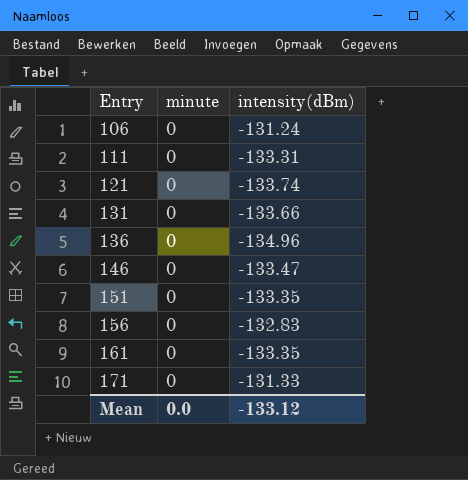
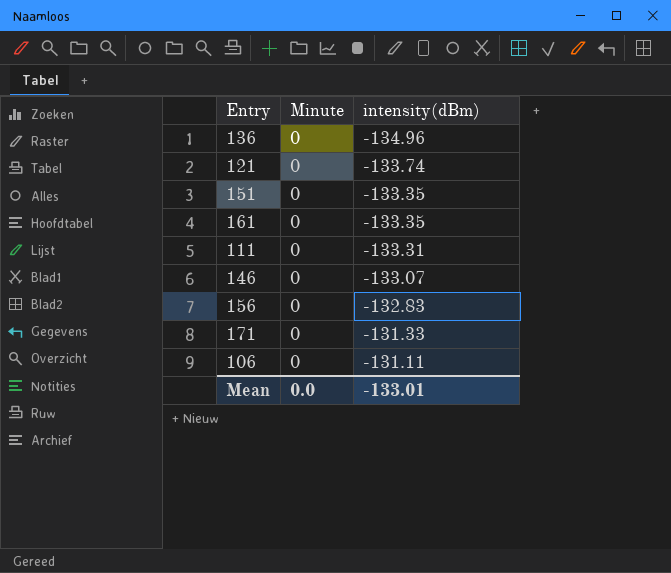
row order: Entry ascending -> intensity(dBm) ascending
column name: minute -> Minute
row 131: 0 | -133.66 -> none
146 | intensity(dBm): -133.47 -> -133.07
106 | intensity(dBm): -131.24 -> -131.11
Mean | intensity(dBm): -133.12 -> -133.01

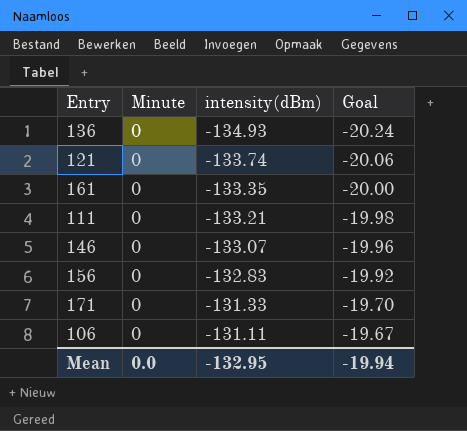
column Goal | formula: none -> [intensity(dBm)] * 0.15
row 151: 0 | -133.35 -> none
136 | intensity(dBm): -134.96 -> -134.93
111 | intensity(dBm): -133.31 -> -133.21
Mean | intensity(dBm): -133.01 -> -132.95

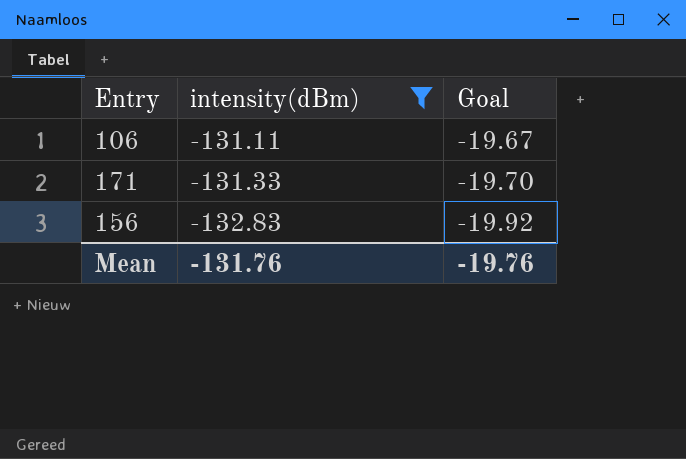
filter: none -> intensity(dBm) >= -132.83
row order: intensity(dBm) ascending -> intensity(dBm) descending
column Minute | position: 2 -> none
Mean | intensity(dBm): -132.95 -> -131.76
Mean | Goal: -19.94 -> -19.76

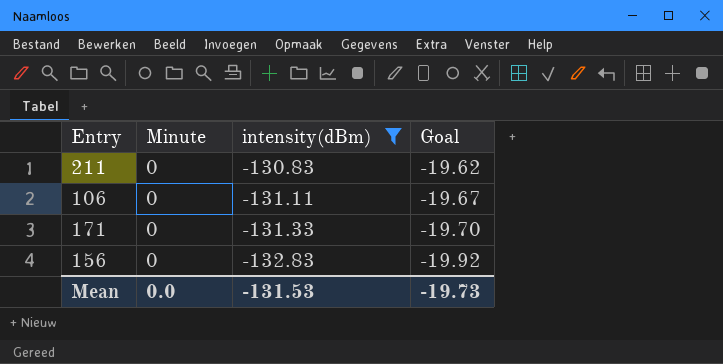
column Minute | position: none -> 2
row 211: none -> 0 | -130.83 | -19.62
Mean | intensity(dBm): -131.76 -> -131.53
Mean | Goal: -19.76 -> -19.73

